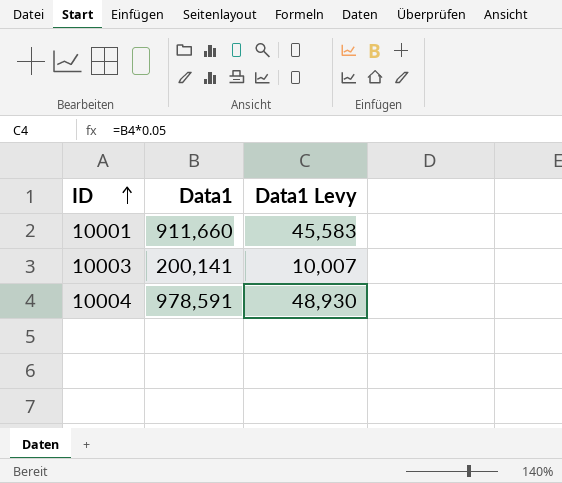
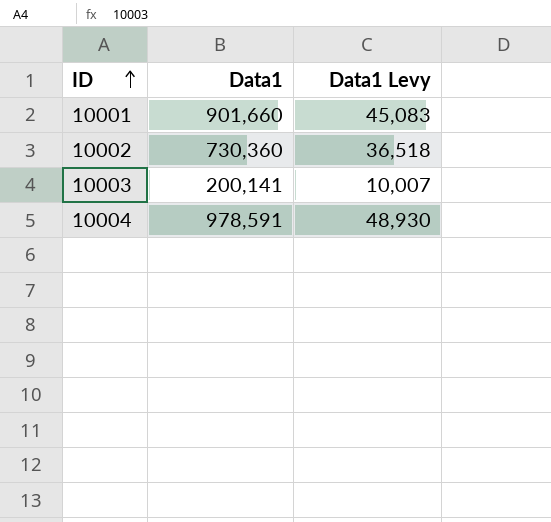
10001 | Data1: 911,660 -> 901,660
10001 | Data1 Levy: 45,583 -> 45,083
row 10002: none -> 730,360 | 36,518

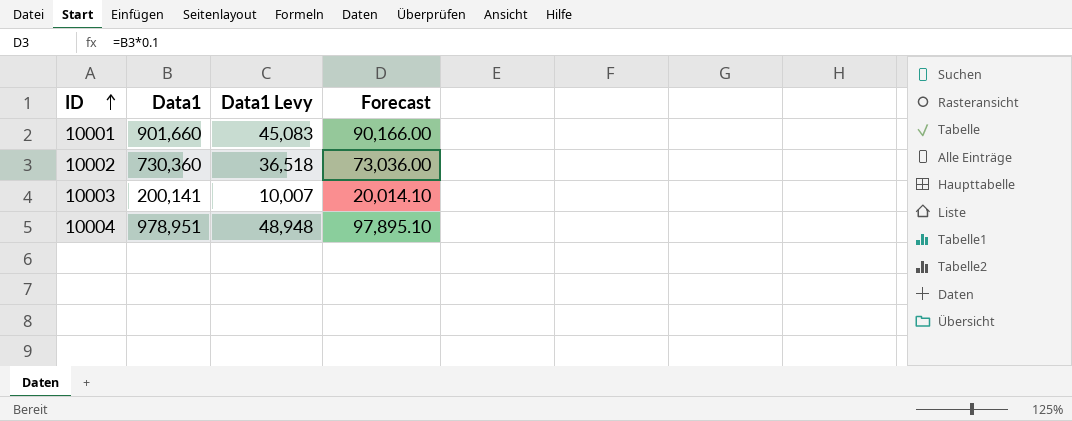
column Forecast | formula: none -> [Data1] * 0.1
10004 | Data1: 978,591 -> 978,951
10004 | Data1 Levy: 48,930 -> 48,948

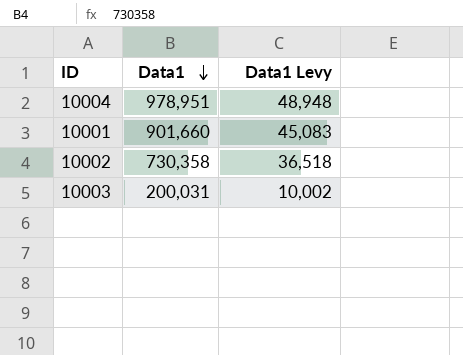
row order: ID ascending -> Data1 descending
column Forecast | formula: [Data1] * 0.1 -> none
10002 | Data1: 730,360 -> 730,358
10003 | Data1: 200,141 -> 200,031
10003 | Data1 Levy: 10,007 -> 10,002

